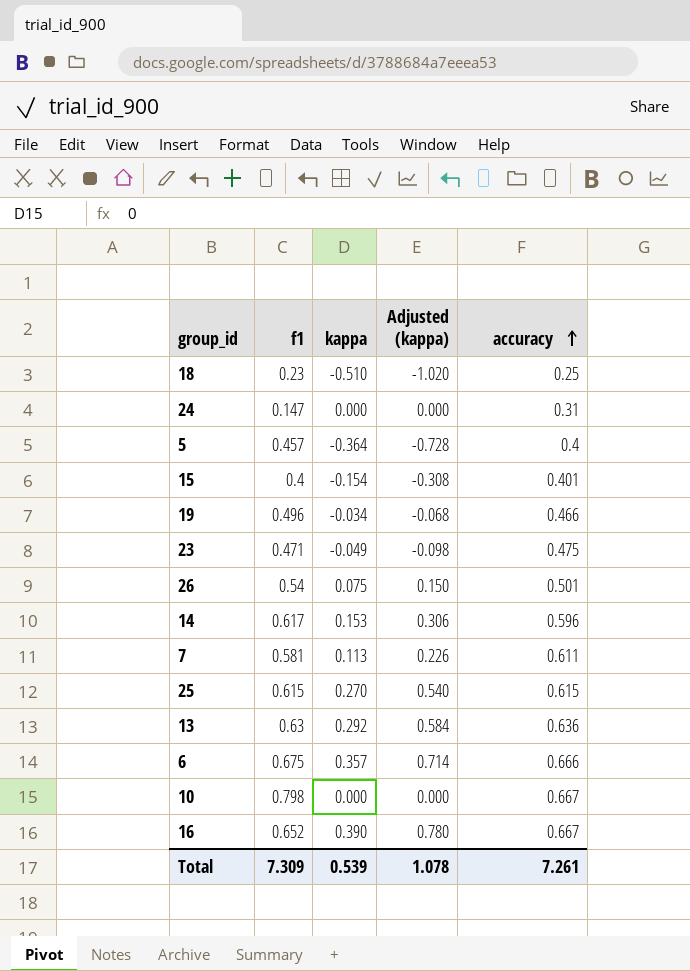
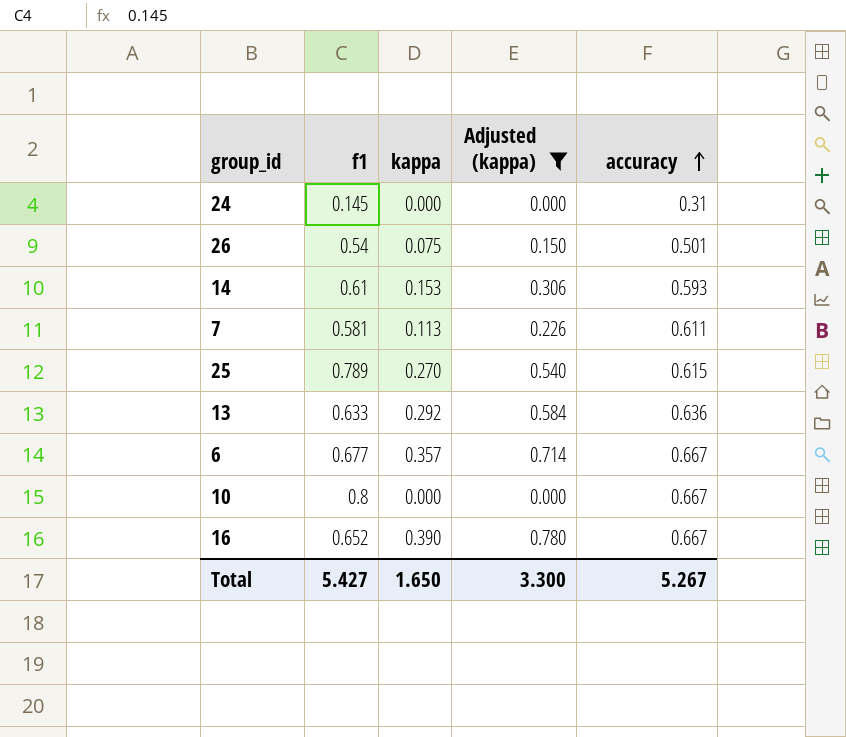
filter: none -> Adjusted (kappa) >= 0.000
24 | f1: 0.147 -> 0.145
14 | f1: 0.617 -> 0.61
14 | accuracy: 0.596 -> 0.593
25 | f1: 0.615 -> 0.789
13 | f1: 0.63 -> 0.633
6 | f1: 0.675 -> 0.677
6 | accuracy: 0.666 -> 0.667
10 | f1: 0.798 -> 0.8
Total | f1: 7.309 -> 5.427
Total | kappa: 0.539 -> 1.650
Total | Adjusted (kappa): 1.078 -> 3.300
Total | accuracy: 7.261 -> 5.267

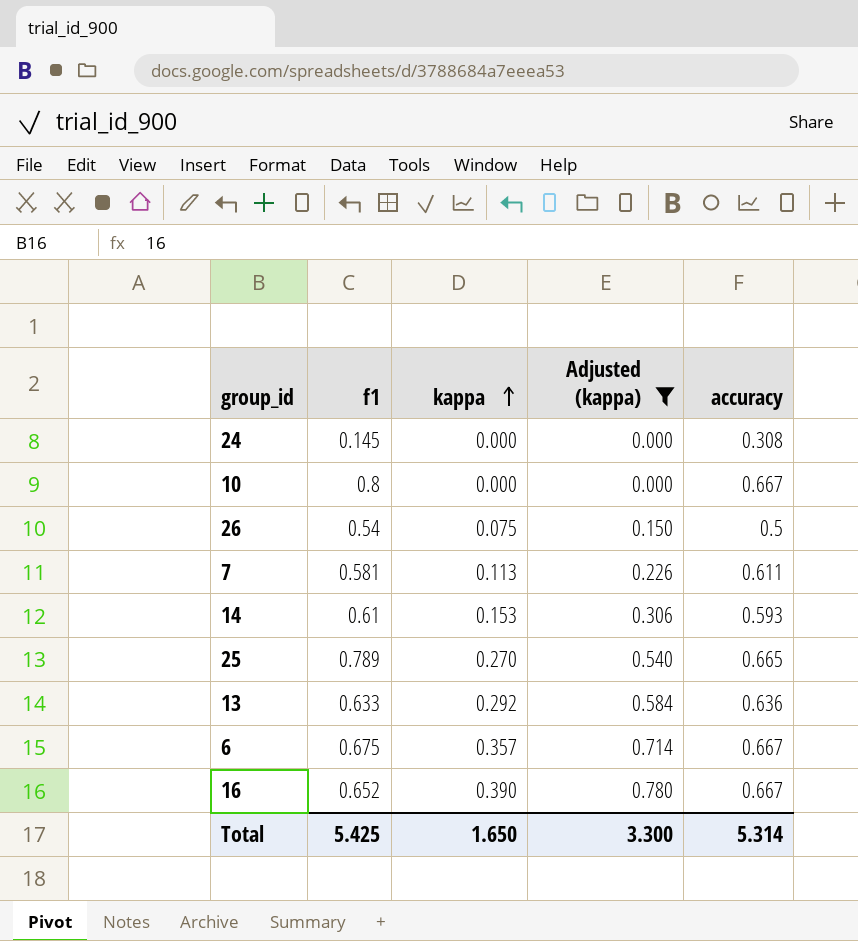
row order: accuracy ascending -> kappa ascending
24 | accuracy: 0.31 -> 0.308
26 | accuracy: 0.501 -> 0.5
25 | accuracy: 0.615 -> 0.665
6 | f1: 0.677 -> 0.675
Total | f1: 5.427 -> 5.425
Total | accuracy: 5.267 -> 5.314

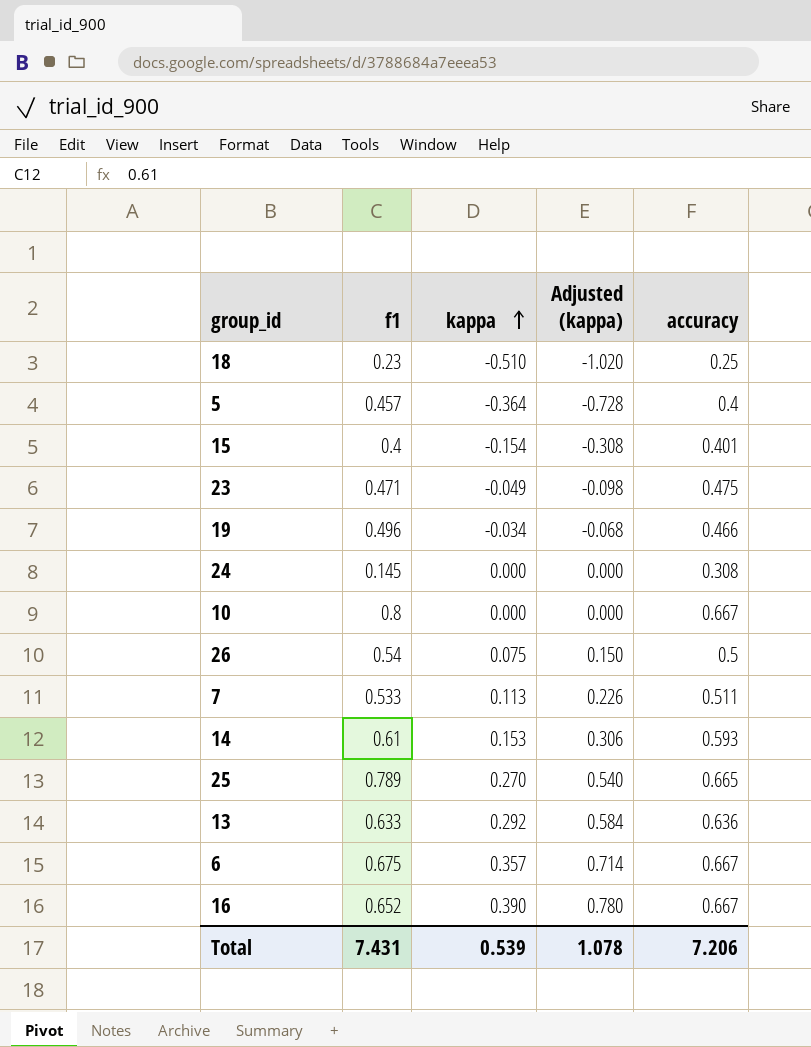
filter: Adjusted (kappa) >= 0.000 -> none
7 | f1: 0.581 -> 0.533
7 | accuracy: 0.611 -> 0.511
Total | f1: 5.425 -> 7.431
Total | kappa: 1.650 -> 0.539
Total | Adjusted (kappa): 3.300 -> 1.078
Total | accuracy: 5.314 -> 7.206

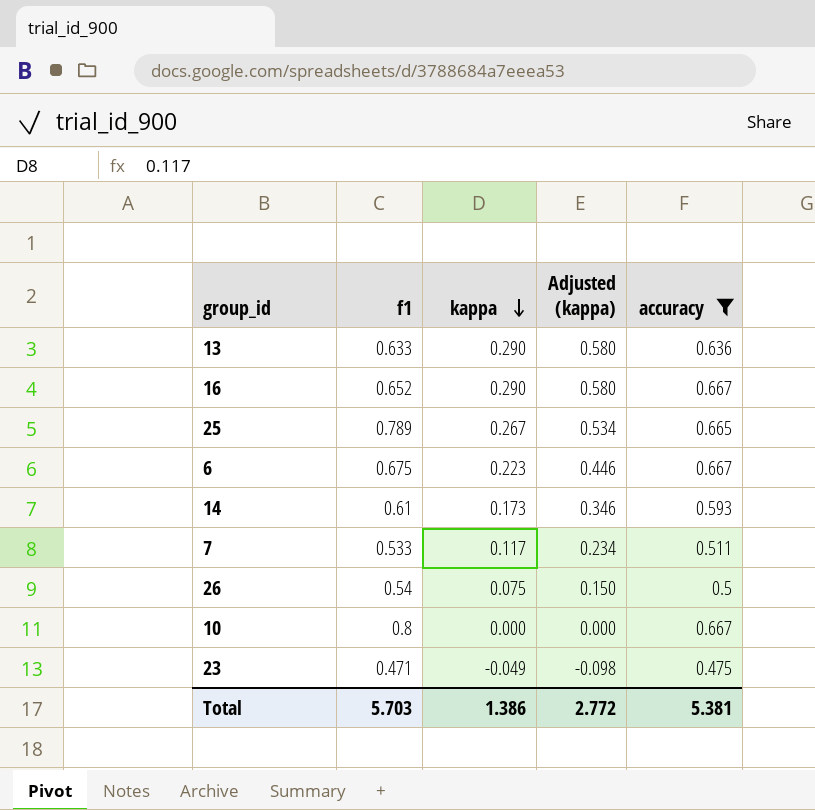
filter: none -> accuracy >= 0.475
row order: kappa ascending -> kappa descending
13 | kappa: 0.292 -> 0.290
13 | Adjusted (kappa): 0.584 -> 0.580
16 | kappa: 0.390 -> 0.290
16 | Adjusted (kappa): 0.780 -> 0.580
25 | kappa: 0.270 -> 0.267
25 | Adjusted (kappa): 0.540 -> 0.534
6 | kappa: 0.357 -> 0.223
6 | Adjusted (kappa): 0.714 -> 0.446
14 | kappa: 0.153 -> 0.173
14 | Adjusted (kappa): 0.306 -> 0.346
7 | kappa: 0.113 -> 0.117
7 | Adjusted (kappa): 0.226 -> 0.234
Total | f1: 7.431 -> 5.703
Total | kappa: 0.539 -> 1.386
Total | Adjusted (kappa): 1.078 -> 2.772
Total | accuracy: 7.206 -> 5.381

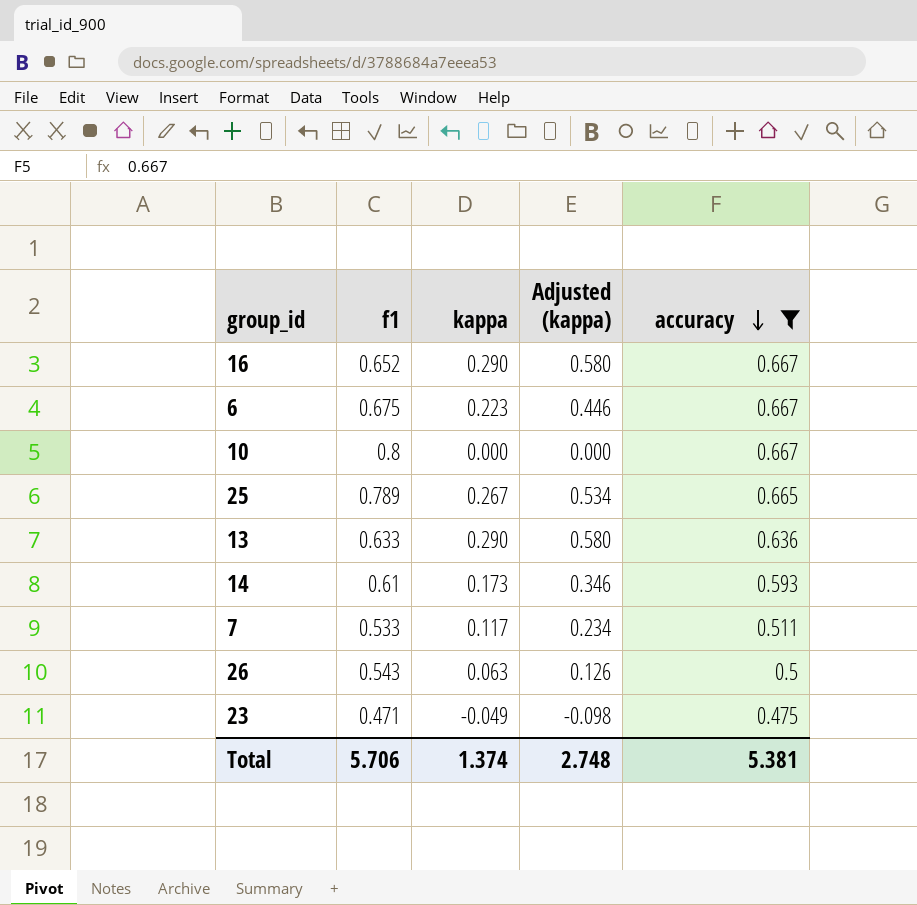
row order: kappa descending -> accuracy descending
26 | f1: 0.54 -> 0.543
26 | kappa: 0.075 -> 0.063
26 | Adjusted (kappa): 0.150 -> 0.126
Total | f1: 5.703 -> 5.706
Total | kappa: 1.386 -> 1.374
Total | Adjusted (kappa): 2.772 -> 2.748

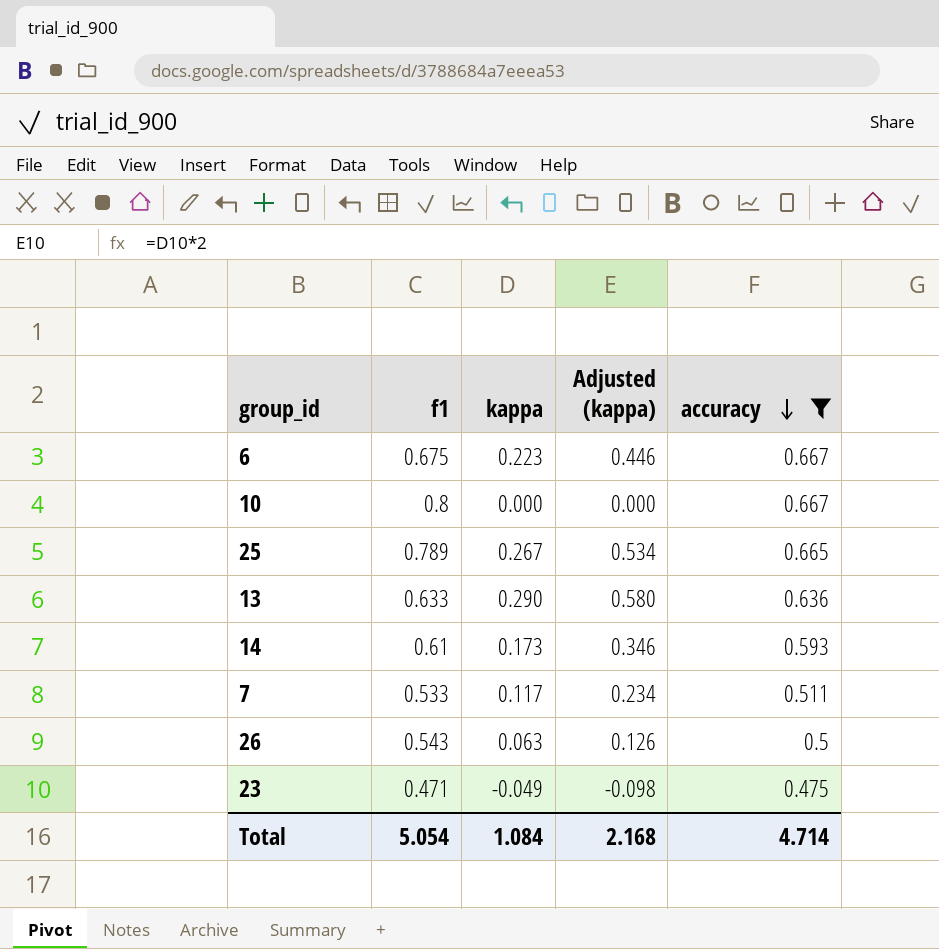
row 16: 0.652 | 0.290 | 0.580 | 0.667 -> none
Total | f1: 5.706 -> 5.054
Total | kappa: 1.374 -> 1.084
Total | Adjusted (kappa): 2.748 -> 2.168
Total | accuracy: 5.381 -> 4.714

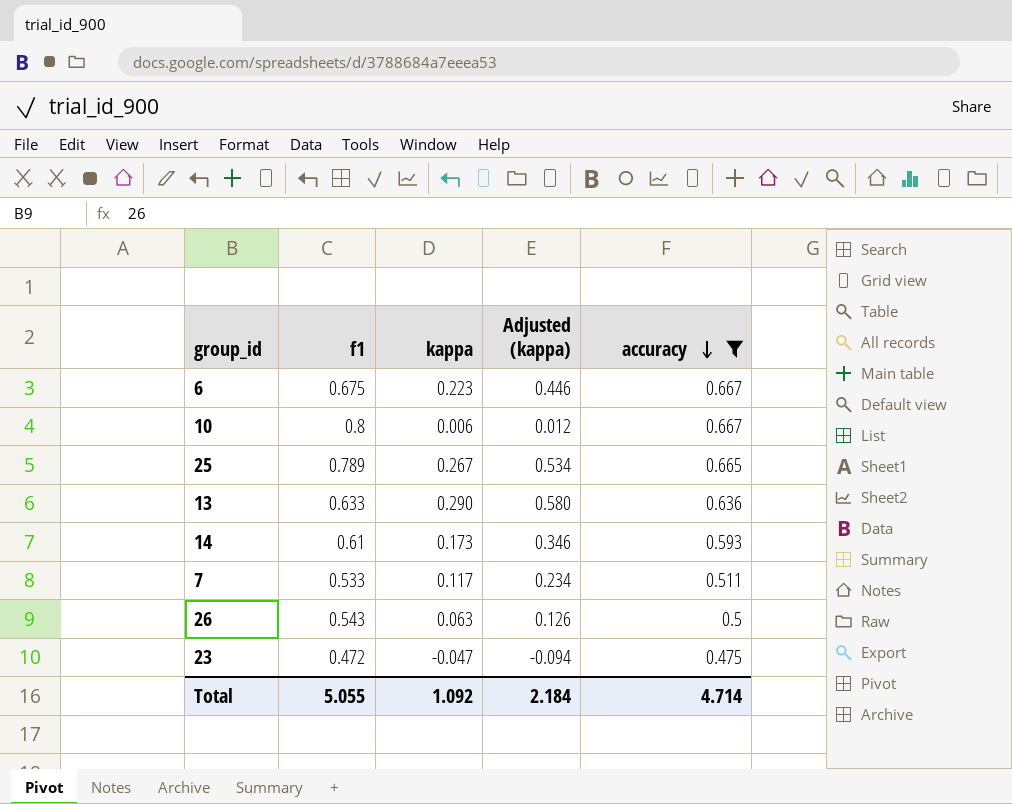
10 | kappa: 0.000 -> 0.006
10 | Adjusted (kappa): 0.000 -> 0.012
23 | f1: 0.471 -> 0.472
23 | kappa: -0.049 -> -0.047
23 | Adjusted (kappa): -0.098 -> -0.094
Total | f1: 5.054 -> 5.055
Total | kappa: 1.084 -> 1.092
Total | Adjusted (kappa): 2.168 -> 2.184

